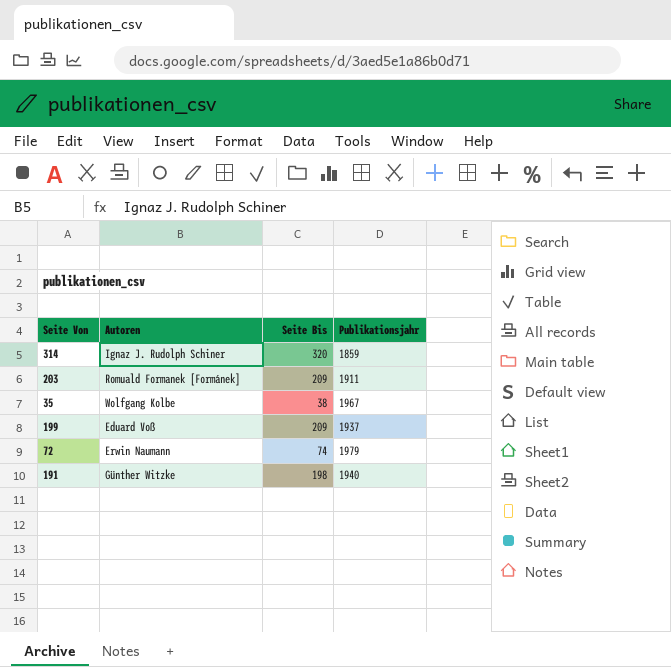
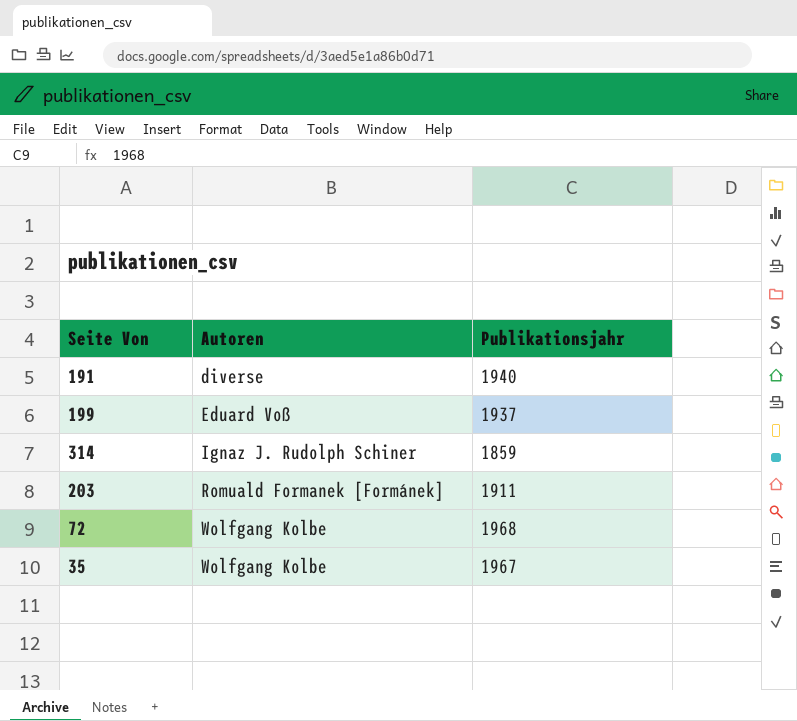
row order: none -> Autoren ascending
column Seite Bis | position: 3 -> none
191 | Autoren: Günther Witzke -> diverse
72 | Autoren: Erwin Naumann -> Wolfgang Kolbe
72 | Publikationsjahr: 1979 -> 1968

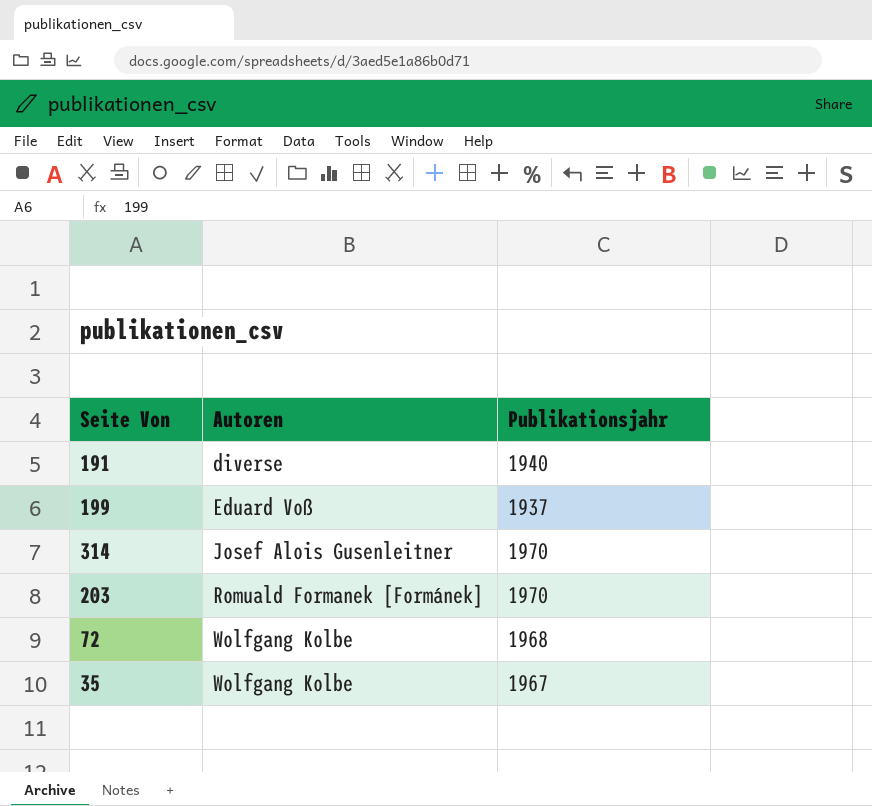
314 | Autoren: Ignaz J. Rudolph Schiner -> Josef Alois Gusenleitner
314 | Publikationsjahr: 1859 -> 1970
203 | Publikationsjahr: 1911 -> 1970

